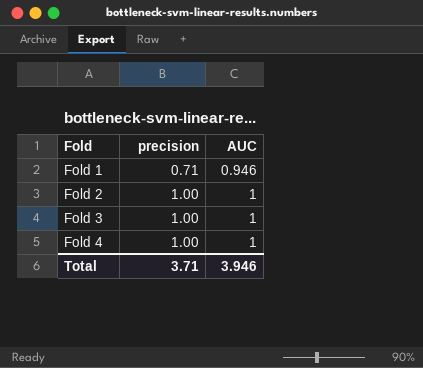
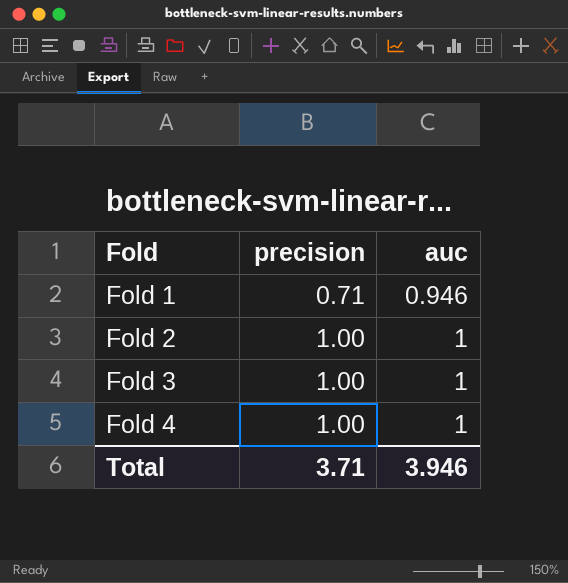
column name: AUC -> auc

